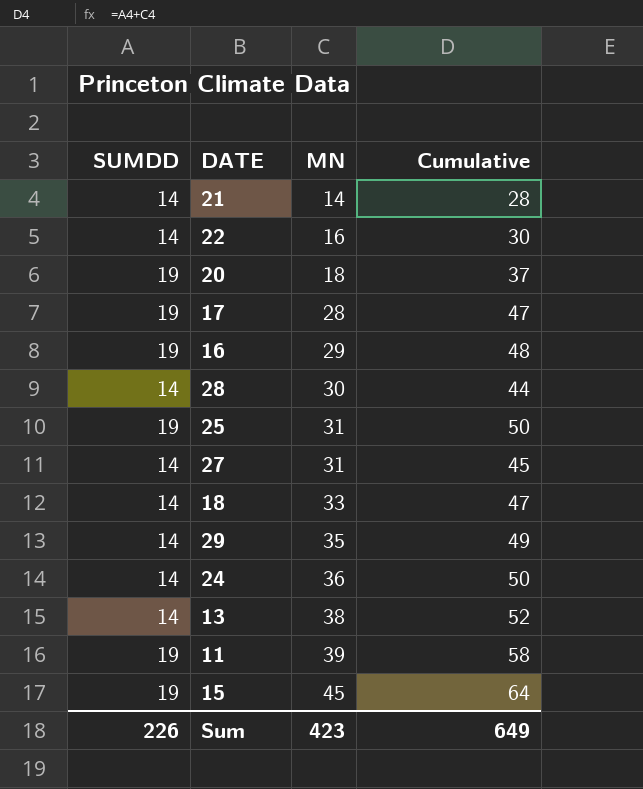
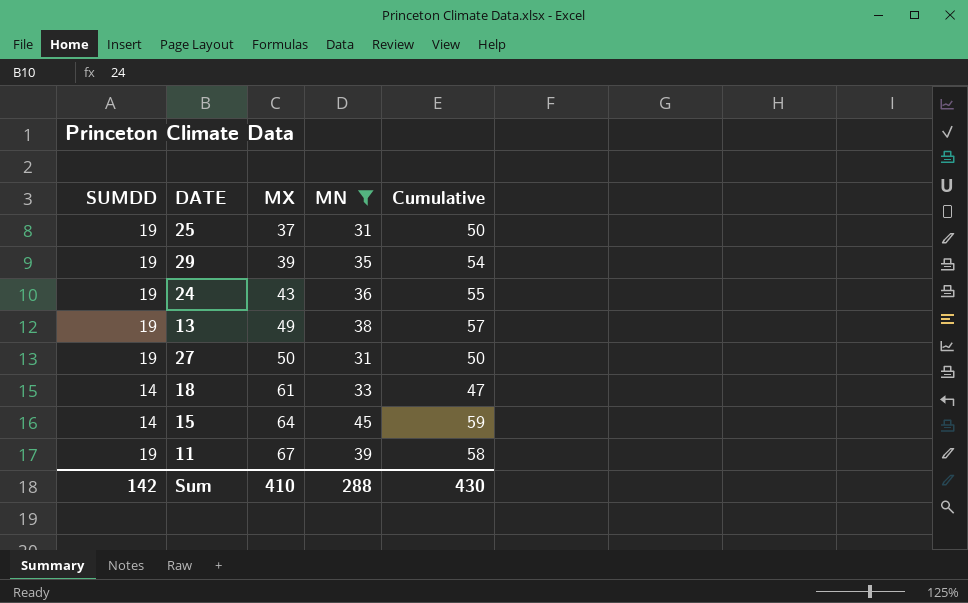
filter: none -> MN >= 31
row order: MN ascending -> MX ascending
column MX | position: none -> 3
29 | SUMDD: 14 -> 19
29 | Cumulative: 49 -> 54
24 | SUMDD: 14 -> 19
24 | Cumulative: 50 -> 55
13 | SUMDD: 14 -> 19
13 | Cumulative: 52 -> 57
27 | SUMDD: 14 -> 19
27 | Cumulative: 45 -> 50
15 | SUMDD: 19 -> 14
15 | Cumulative: 64 -> 59
Sum | SUMDD: 226 -> 142
Sum | MN: 423 -> 288
Sum | Cumulative: 649 -> 430

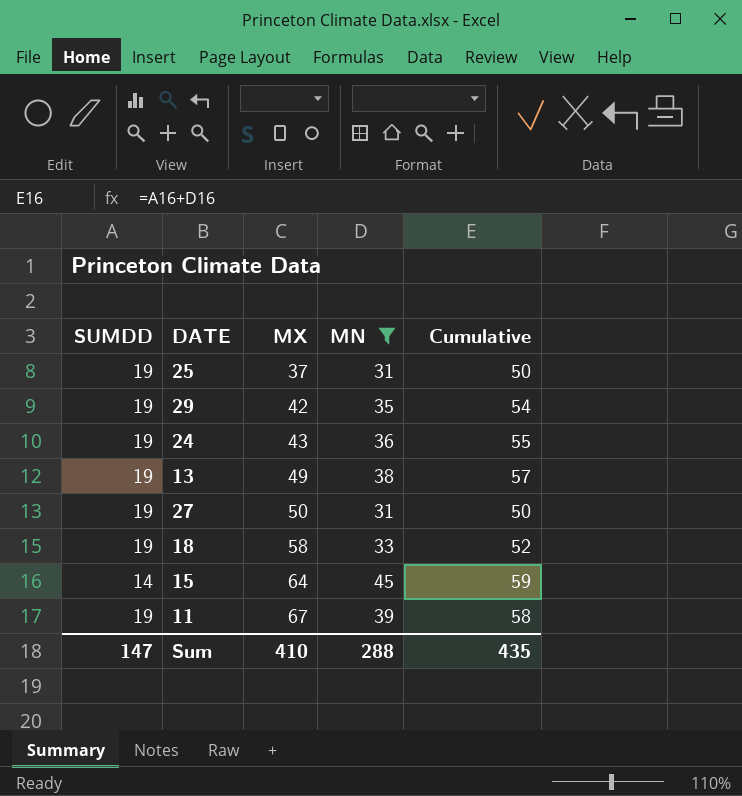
29 | MX: 39 -> 42
18 | SUMDD: 14 -> 19
18 | MX: 61 -> 58
18 | Cumulative: 47 -> 52
Sum | SUMDD: 142 -> 147
Sum | Cumulative: 430 -> 435

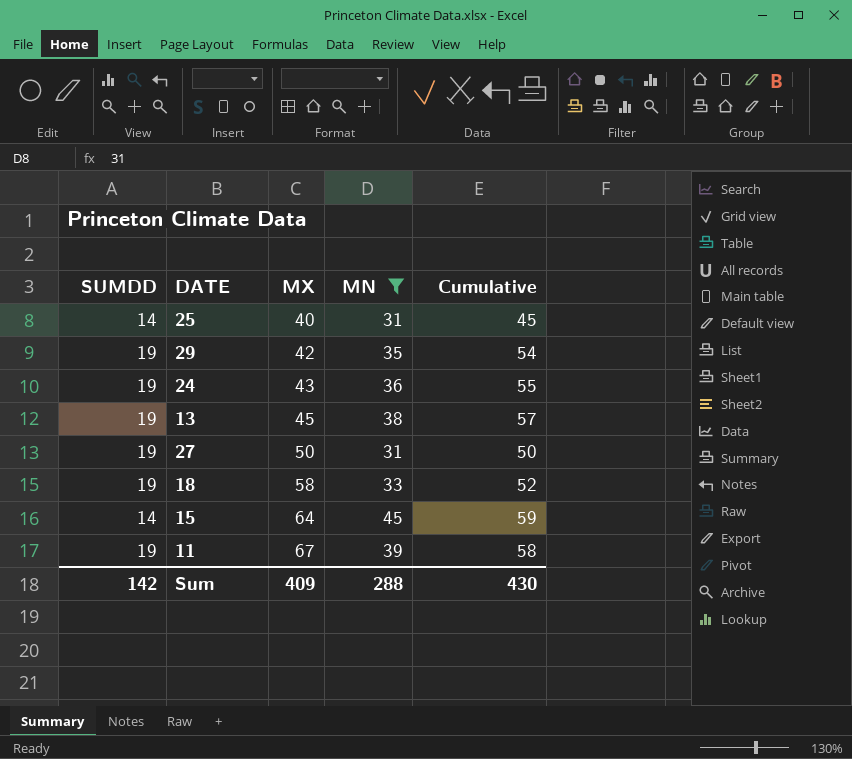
25 | SUMDD: 19 -> 14
25 | MX: 37 -> 40
25 | Cumulative: 50 -> 45
13 | MX: 49 -> 45
Sum | SUMDD: 147 -> 142
Sum | MX: 410 -> 409
Sum | Cumulative: 435 -> 430

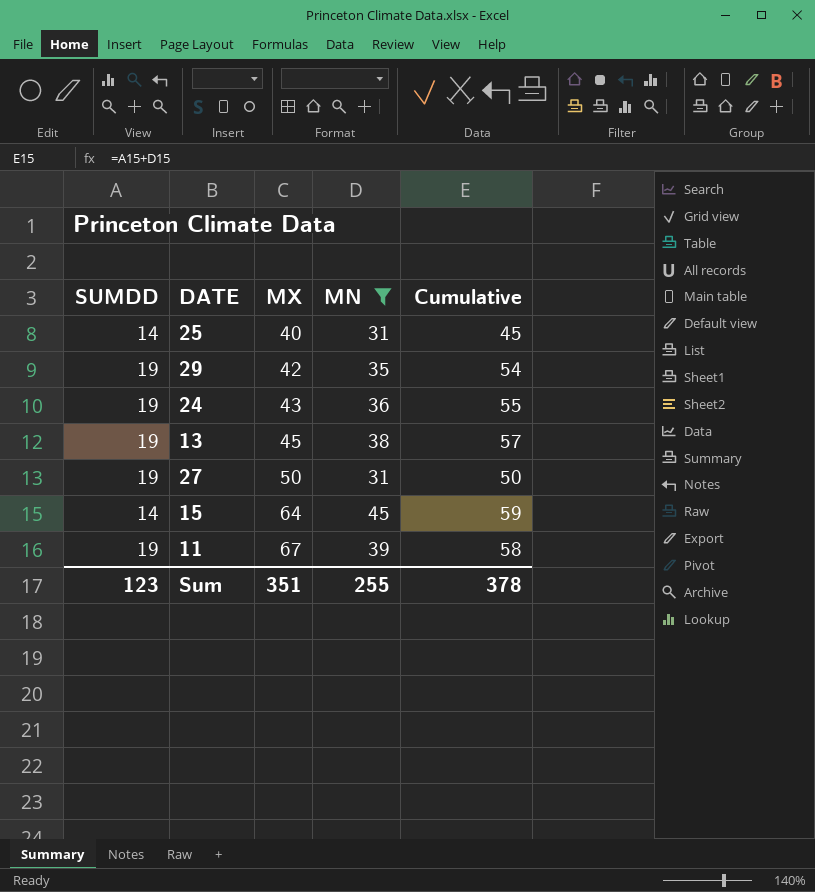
row 18: 19 | 58 | 33 | 52 -> none
Sum | SUMDD: 142 -> 123
Sum | MX: 409 -> 351
Sum | MN: 288 -> 255
Sum | Cumulative: 430 -> 378

